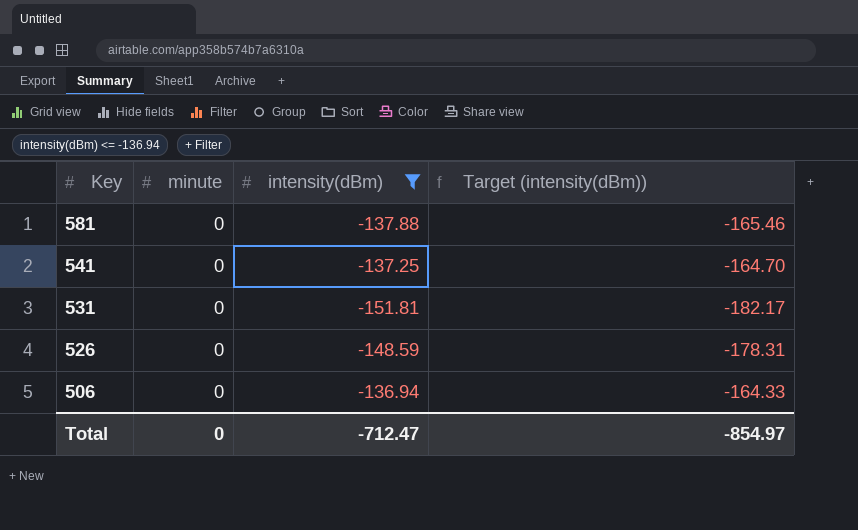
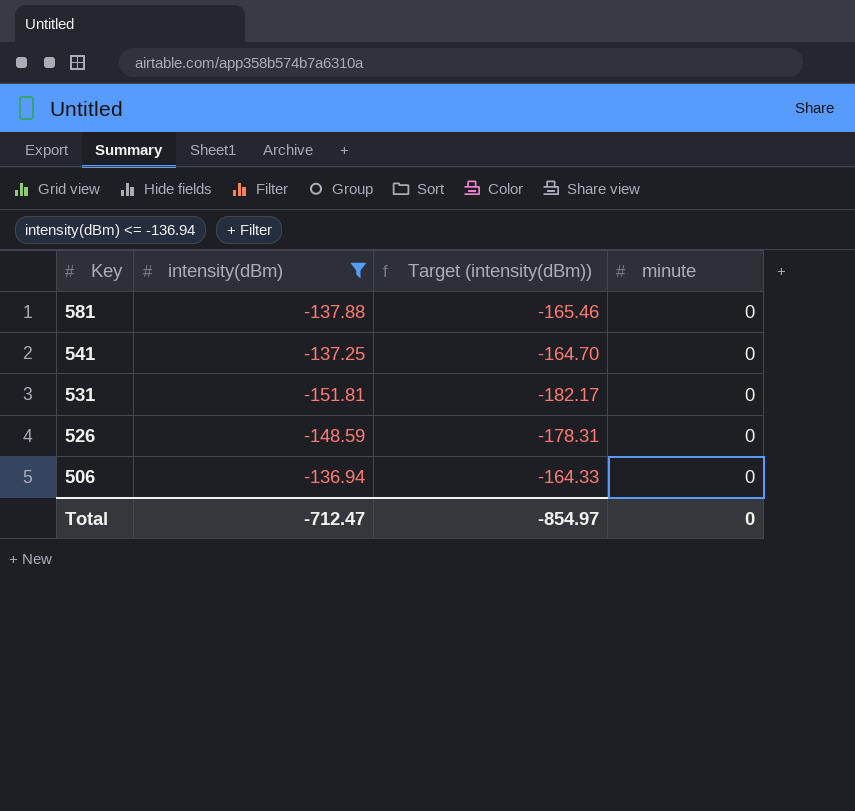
column minute | position: 2 -> 4

